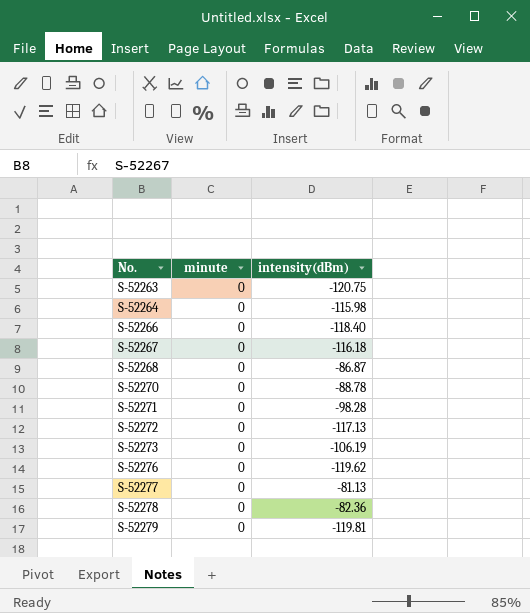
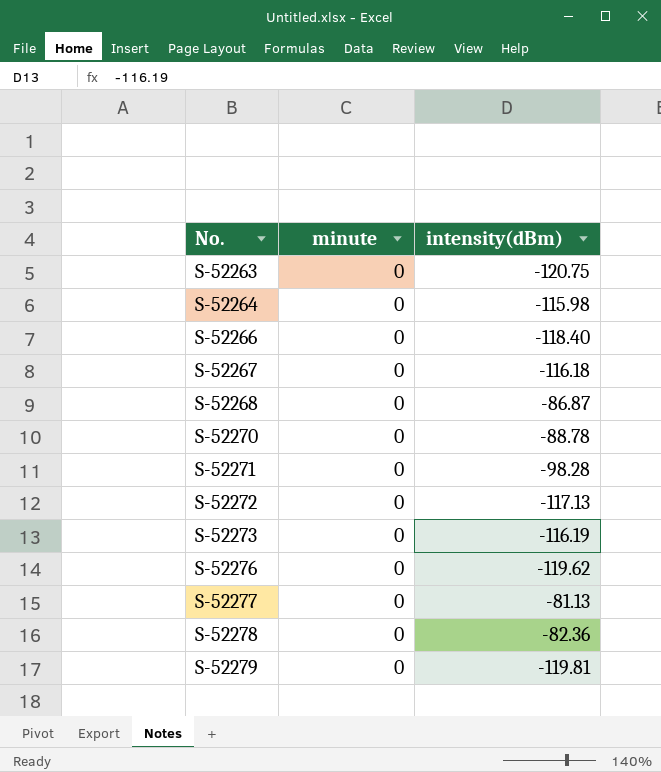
S-52273 | intensity(dBm): -106.19 -> -116.19

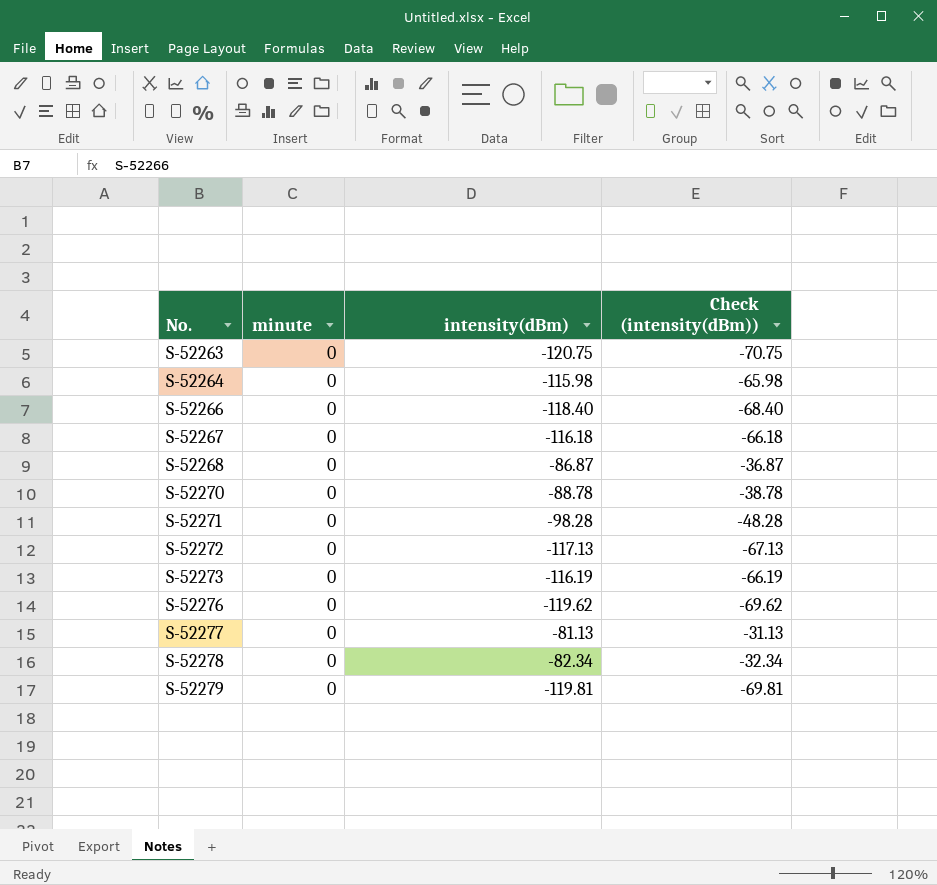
column Check (intensity(dBm)) | formula: none -> [intensity(dBm)] + 50
S-52278 | intensity(dBm): -82.36 -> -82.34

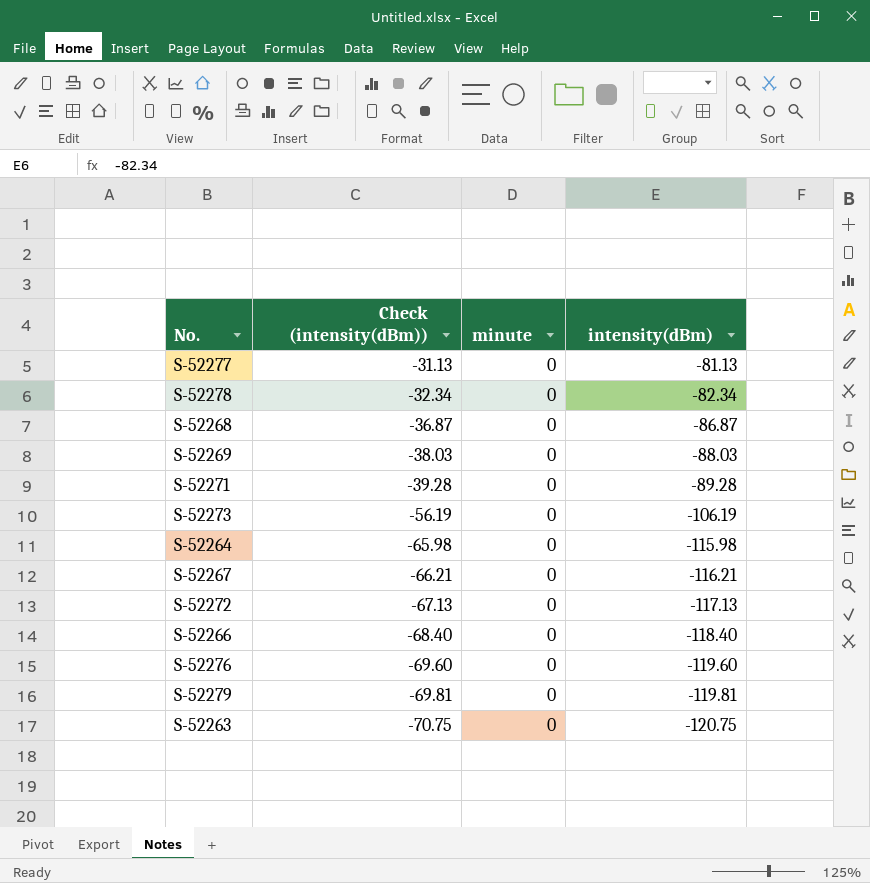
row order: No. ascending -> Check (intensity(dBm)) descending
column Check (intensity(dBm)) | position: 4 -> 2
row S-52270: 0 | -88.78 | -38.78 -> none
row S-52269: none -> -38.03 | 0 | -88.03
S-52271 | Check (intensity(dBm)): -48.28 -> -39.28
S-52271 | intensity(dBm): -98.28 -> -89.28
S-52273 | Check (intensity(dBm)): -66.19 -> -56.19
S-52273 | intensity(dBm): -116.19 -> -106.19
S-52267 | Check (intensity(dBm)): -66.18 -> -66.21
S-52267 | intensity(dBm): -116.18 -> -116.21
S-52276 | Check (intensity(dBm)): -69.62 -> -69.60
S-52276 | intensity(dBm): -119.62 -> -119.60

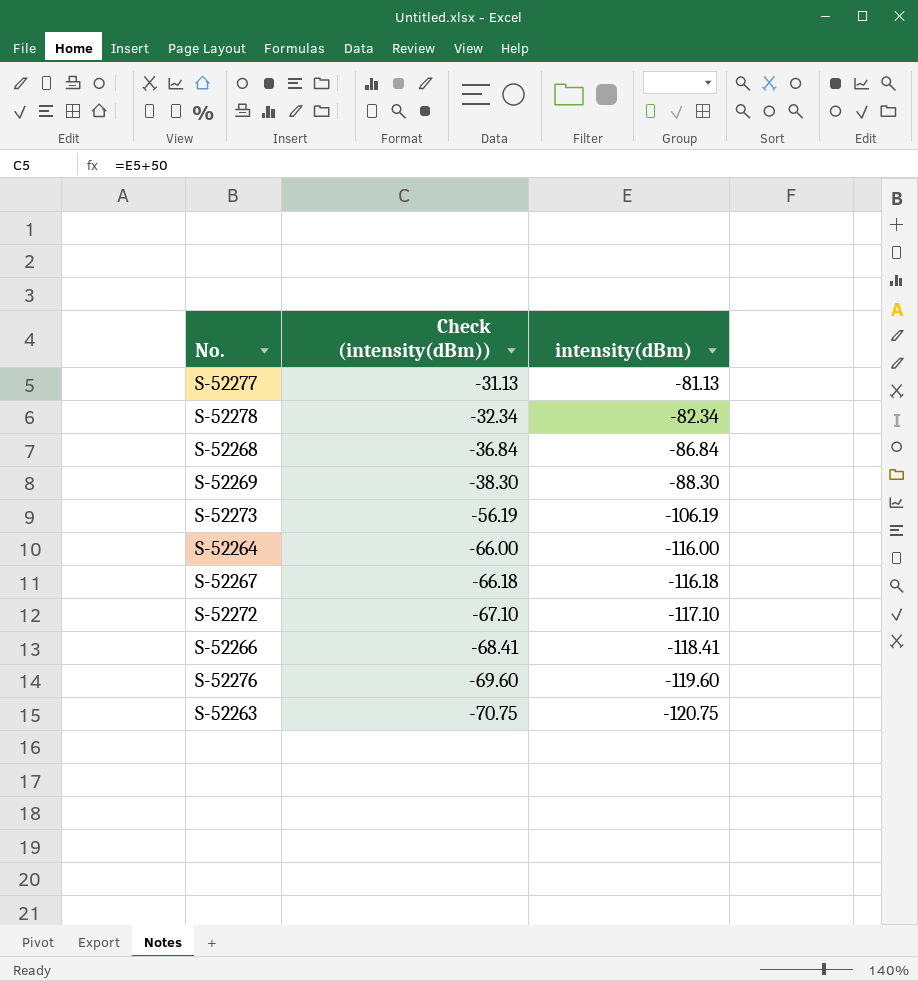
column minute | position: 3 -> none
row S-52271: -39.28 | 0 | -89.28 -> none
row S-52279: -69.81 | 0 | -119.81 -> none
S-52268 | Check (intensity(dBm)): -36.87 -> -36.84
S-52268 | intensity(dBm): -86.87 -> -86.84
S-52269 | Check (intensity(dBm)): -38.03 -> -38.30
S-52269 | intensity(dBm): -88.03 -> -88.30
S-52264 | Check (intensity(dBm)): -65.98 -> -66.00
S-52264 | intensity(dBm): -115.98 -> -116.00
S-52267 | Check (intensity(dBm)): -66.21 -> -66.18
S-52267 | intensity(dBm): -116.21 -> -116.18
S-52272 | Check (intensity(dBm)): -67.13 -> -67.10
S-52272 | intensity(dBm): -117.13 -> -117.10
S-52266 | Check (intensity(dBm)): -68.40 -> -68.41
S-52266 | intensity(dBm): -118.40 -> -118.41

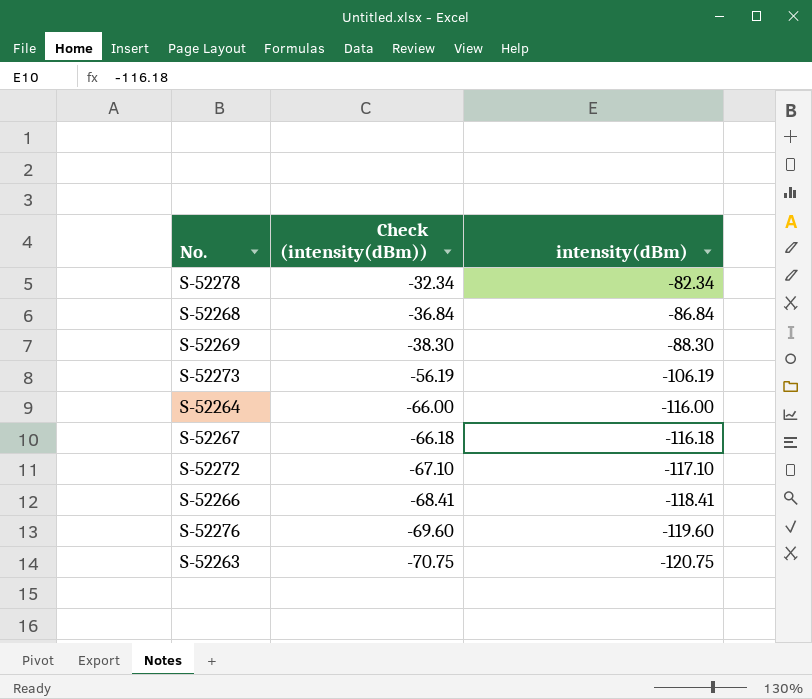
row S-52277: -31.13 | -81.13 -> none

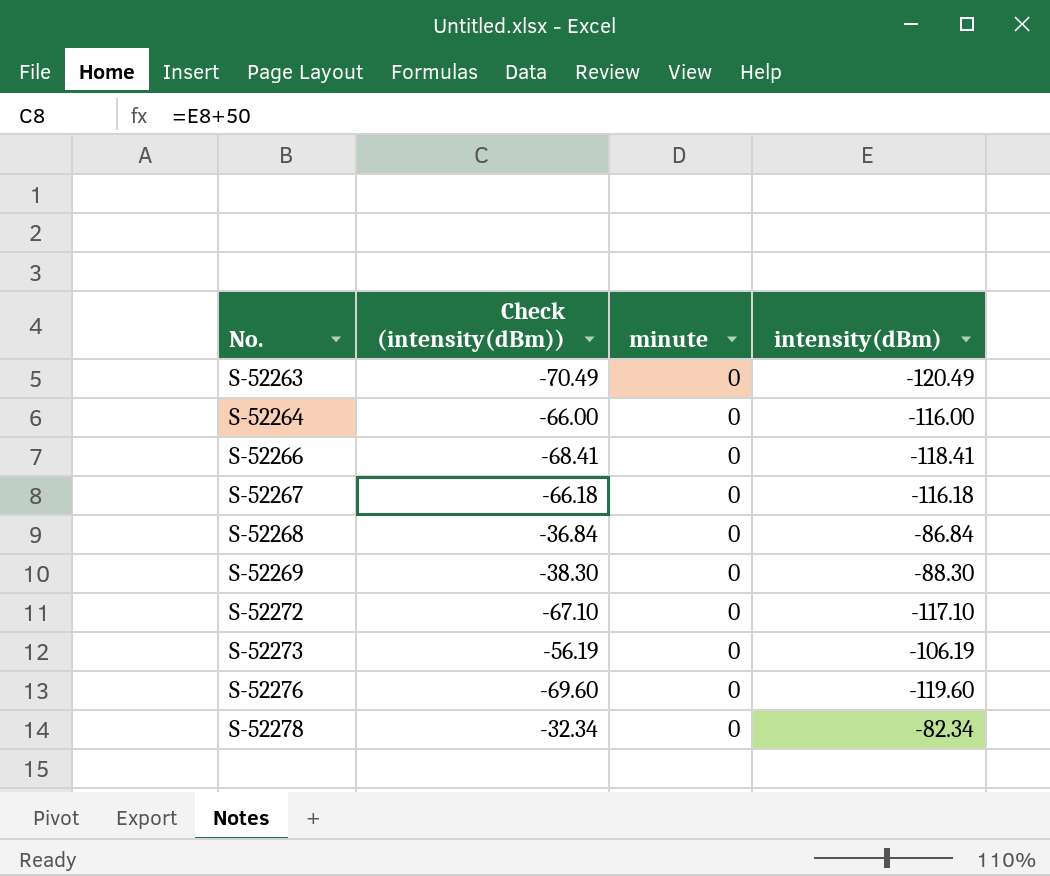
row order: Check (intensity(dBm)) descending -> No. ascending
column minute | position: none -> 3
S-52263 | Check (intensity(dBm)): -70.75 -> -70.49
S-52263 | intensity(dBm): -120.75 -> -120.49

